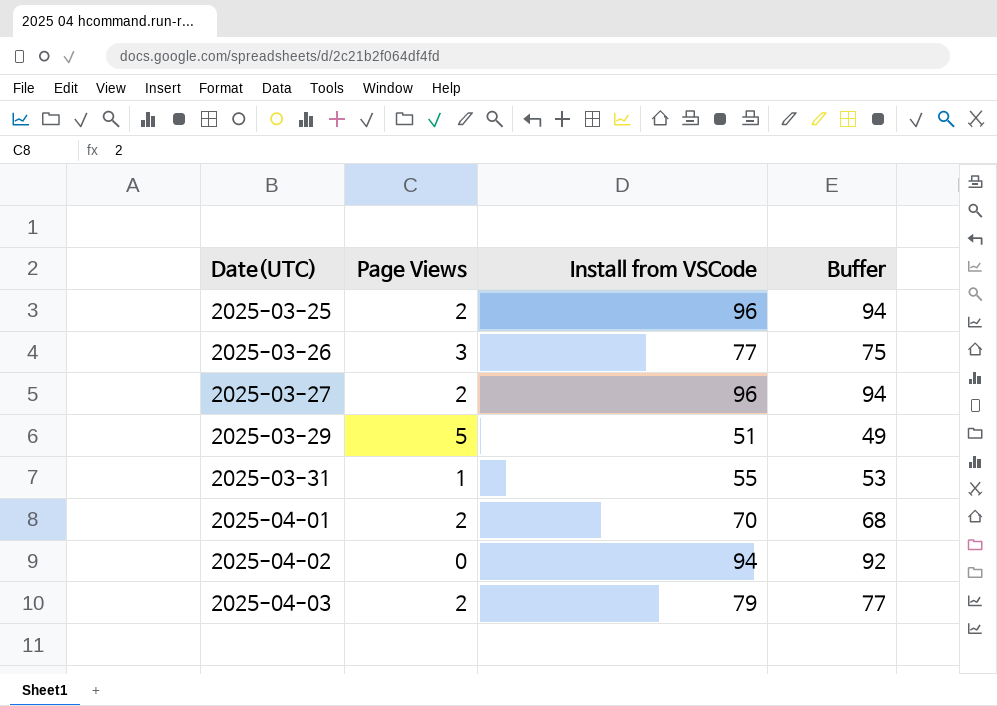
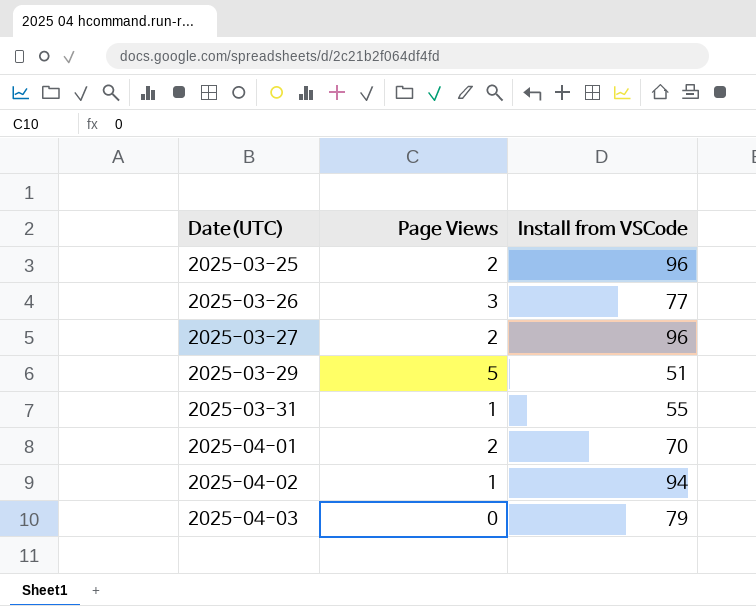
column Buffer | formula: [Install from VSCode] - 2 -> none
2025-04-02 | Page Views: 0 -> 1
2025-04-03 | Page Views: 2 -> 0

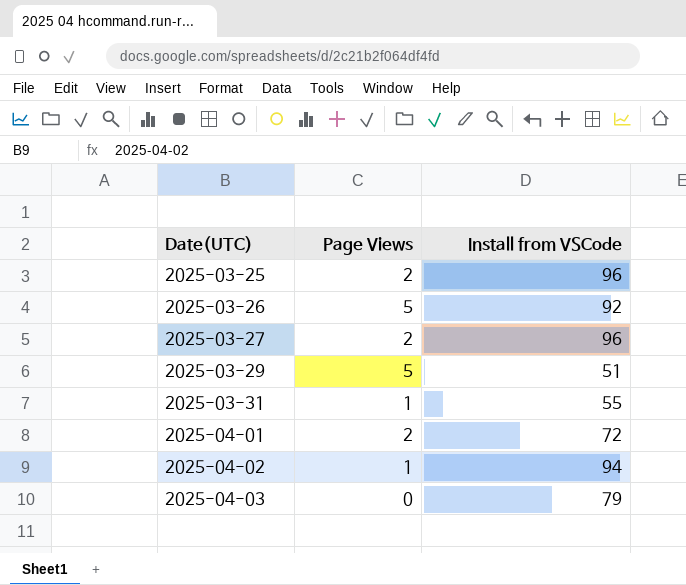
2025-03-26 | Page Views: 3 -> 5
2025-03-26 | Install from VSCode: 77 -> 92
2025-04-01 | Install from VSCode: 70 -> 72

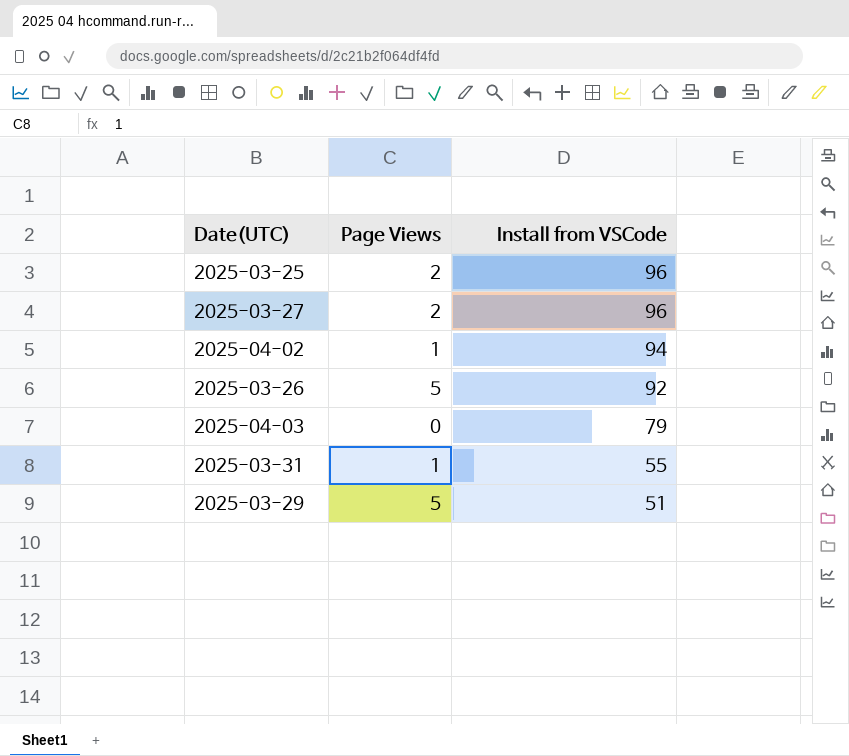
row order: Date(UTC) ascending -> Install from VSCode descending
row 2025-04-01: 2 | 72 -> none

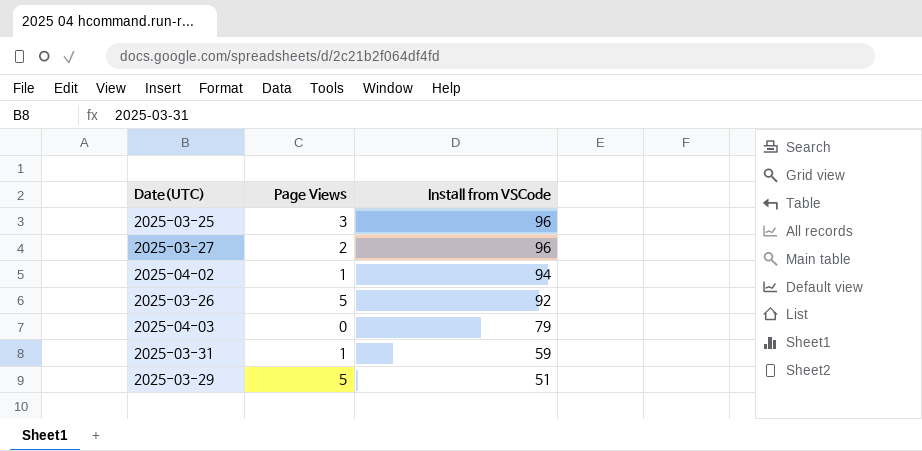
2025-03-25 | Page Views: 2 -> 3
2025-03-31 | Install from VSCode: 55 -> 59

